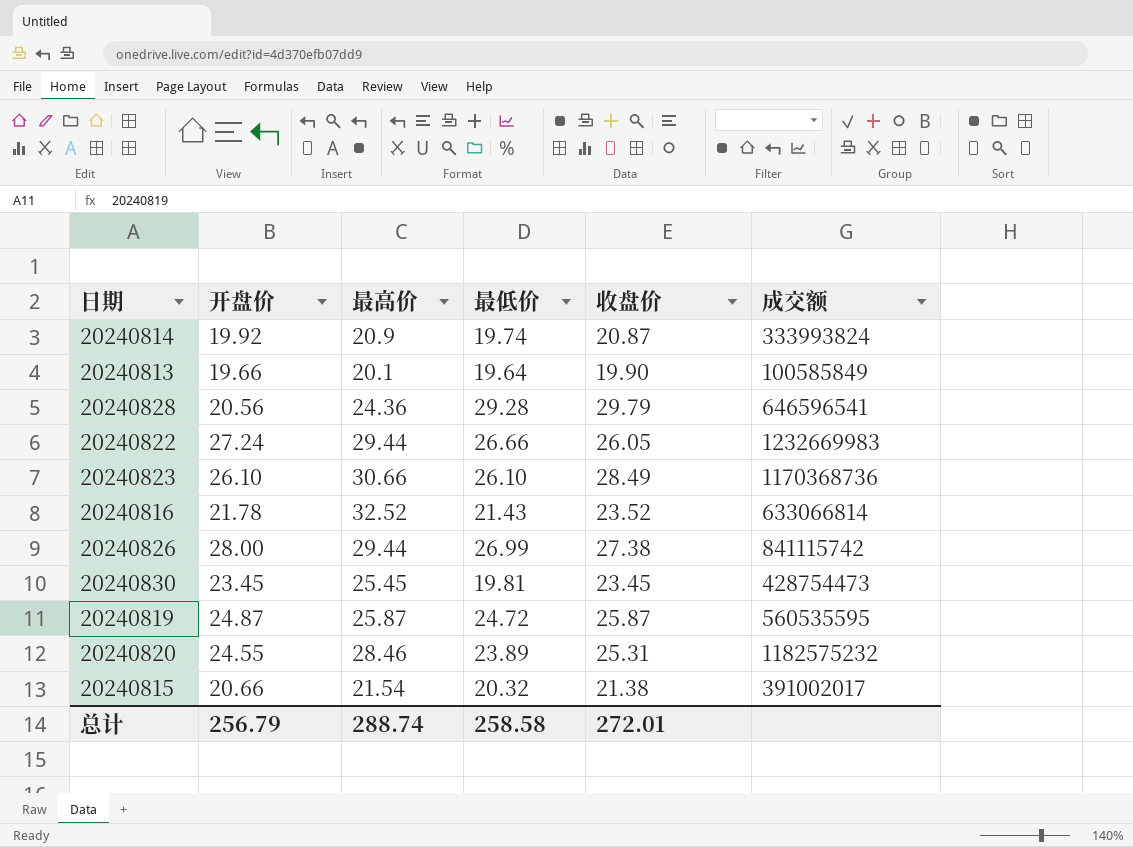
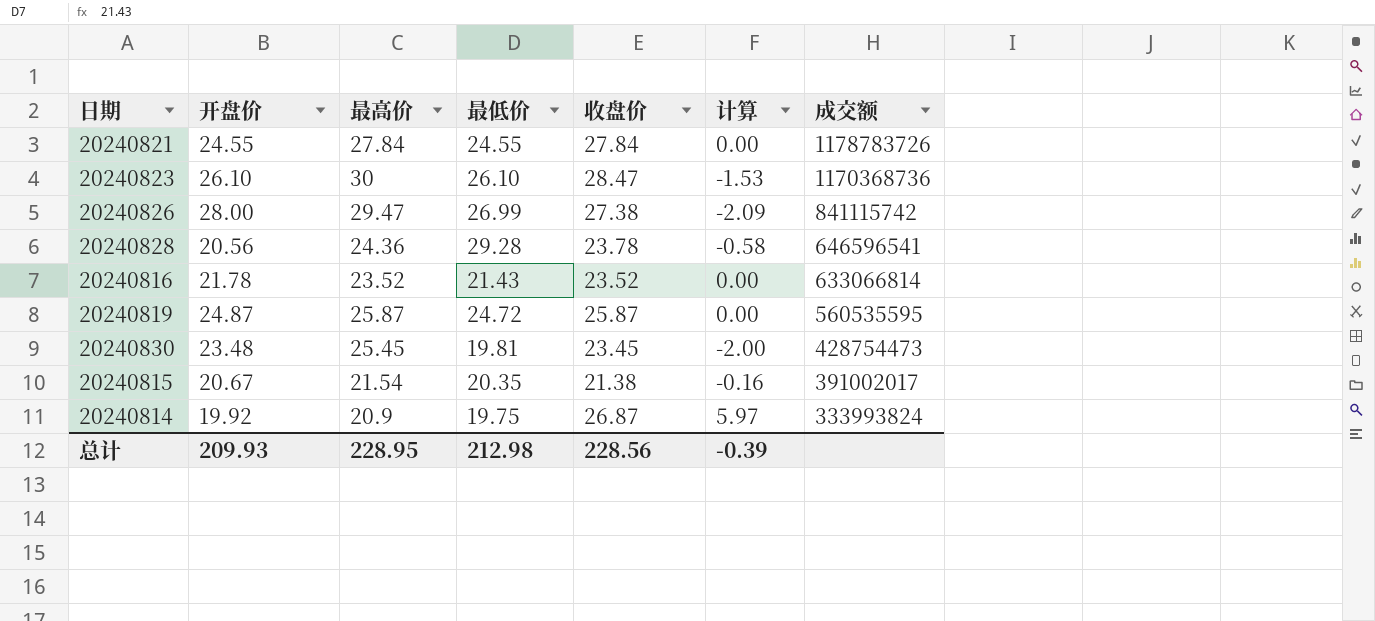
row order: none -> 成交额 descending
column 计算 | formula: none -> [收盘价] - [最高价]
row 20240813: 19.66 | 20.1 | 19.64 | 19.90 | 100585849 -> none
row 20240822: 27.24 | 29.44 | 26.66 | 26.05 | 1232669983 -> none
row 20240820: 24.55 | 28.46 | 23.89 | 25.31 | 1182575232 -> none
row 20240821: none -> 24.55 | 27.84 | 24.55 | 27.84 | 0.00 | 1178783726
20240823 | 最高价: 30.66 -> 30
20240823 | 收盘价: 28.49 -> 28.47
20240826 | 最高价: 29.44 -> 29.47
20240828 | 收盘价: 29.79 -> 23.78
20240816 | 最高价: 32.52 -> 23.52
20240830 | 开盘价: 23.45 -> 23.48
20240815 | 开盘价: 20.66 -> 20.67
20240815 | 最低价: 20.32 -> 20.35
20240814 | 最低价: 19.74 -> 19.75
20240814 | 收盘价: 20.87 -> 26.87
总计 | 开盘价: 256.79 -> 209.93
总计 | 最高价: 288.74 -> 228.95
总计 | 最低价: 258.58 -> 212.98
总计 | 收盘价: 272.01 -> 228.56

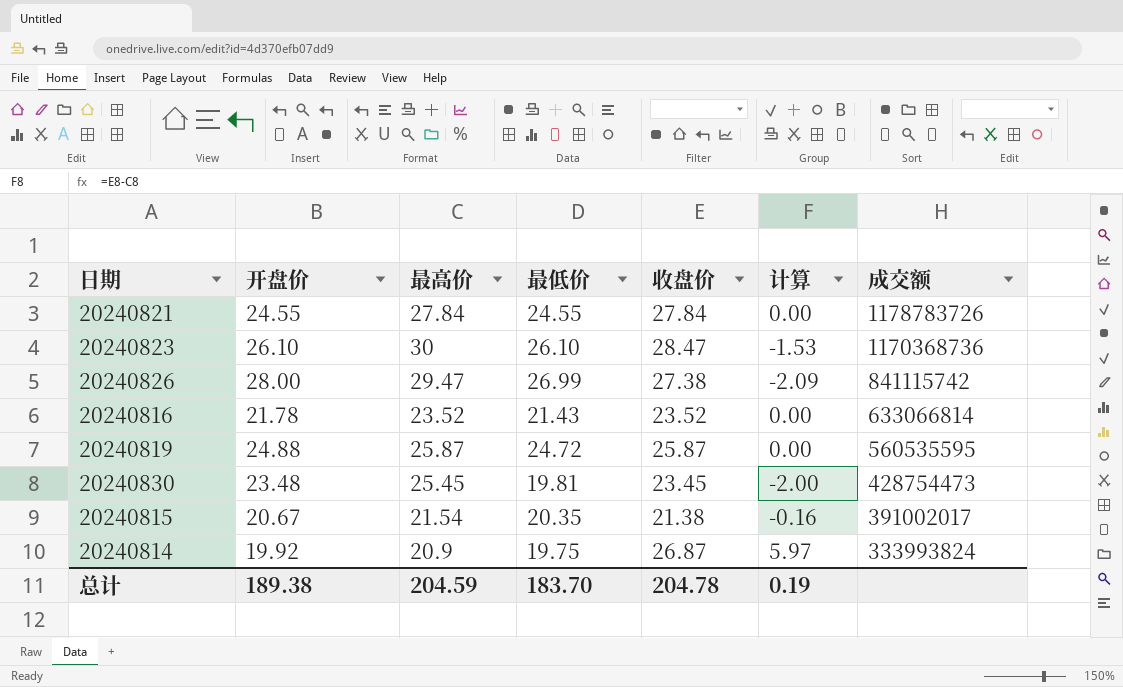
row 20240828: 20.56 | 24.36 | 29.28 | 23.78 | -0.58 | 646596541 -> none
20240819 | 开盘价: 24.87 -> 24.88
总计 | 开盘价: 209.93 -> 189.38
总计 | 最高价: 228.95 -> 204.59
总计 | 最低价: 212.98 -> 183.70
总计 | 收盘价: 228.56 -> 204.78
总计 | 计算: -0.39 -> 0.19

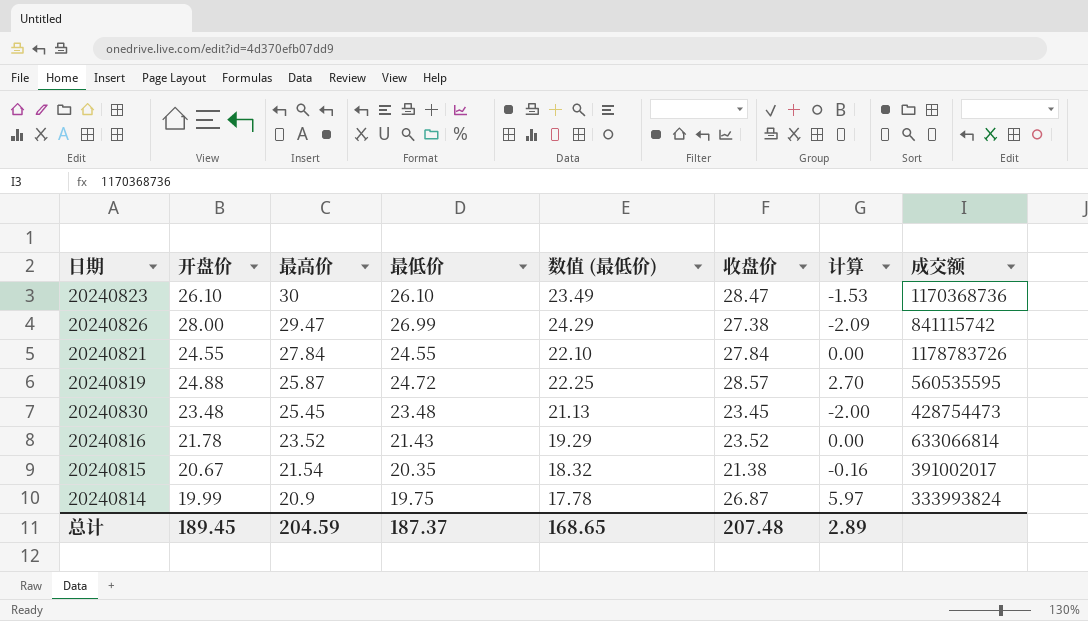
row order: 成交额 descending -> 最高价 descending
column 数值 (最低价) | formula: none -> [最低价] * 0.9
20240819 | 收盘价: 25.87 -> 28.57
20240819 | 计算: 0.00 -> 2.70
20240830 | 最低价: 19.81 -> 23.48
20240814 | 开盘价: 19.92 -> 19.99
总计 | 开盘价: 189.38 -> 189.45
总计 | 最低价: 183.70 -> 187.37
总计 | 收盘价: 204.78 -> 207.48
总计 | 计算: 0.19 -> 2.89

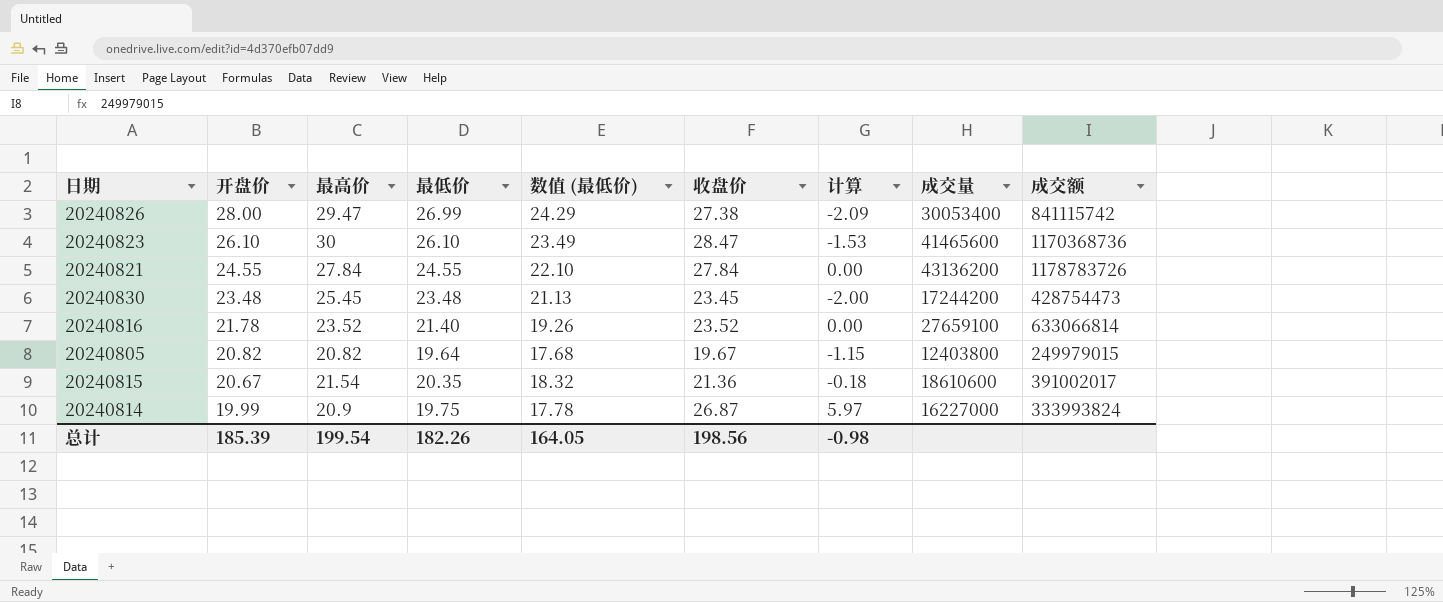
row order: 最高价 descending -> 开盘价 descending
column 成交量 | position: none -> 8
row 20240819: 24.88 | 25.87 | 24.72 | 22.25 | 28.57 | 2.70 | 560535595 -> none
20240816 | 最低价: 21.43 -> 21.40
20240816 | 数值 (最低价): 19.29 -> 19.26
row 20240805: none -> 20.82 | 20.82 | 19.64 | 17.68 | 19.67 | -1.15 | 12403800 | 249979015
20240815 | 收盘价: 21.38 -> 21.36
20240815 | 计算: -0.16 -> -0.18
总计 | 开盘价: 189.45 -> 185.39
总计 | 最高价: 204.59 -> 199.54
总计 | 最低价: 187.37 -> 182.26
总计 | 数值 (最低价): 168.65 -> 164.05
总计 | 收盘价: 207.48 -> 198.56
总计 | 计算: 2.89 -> -0.98

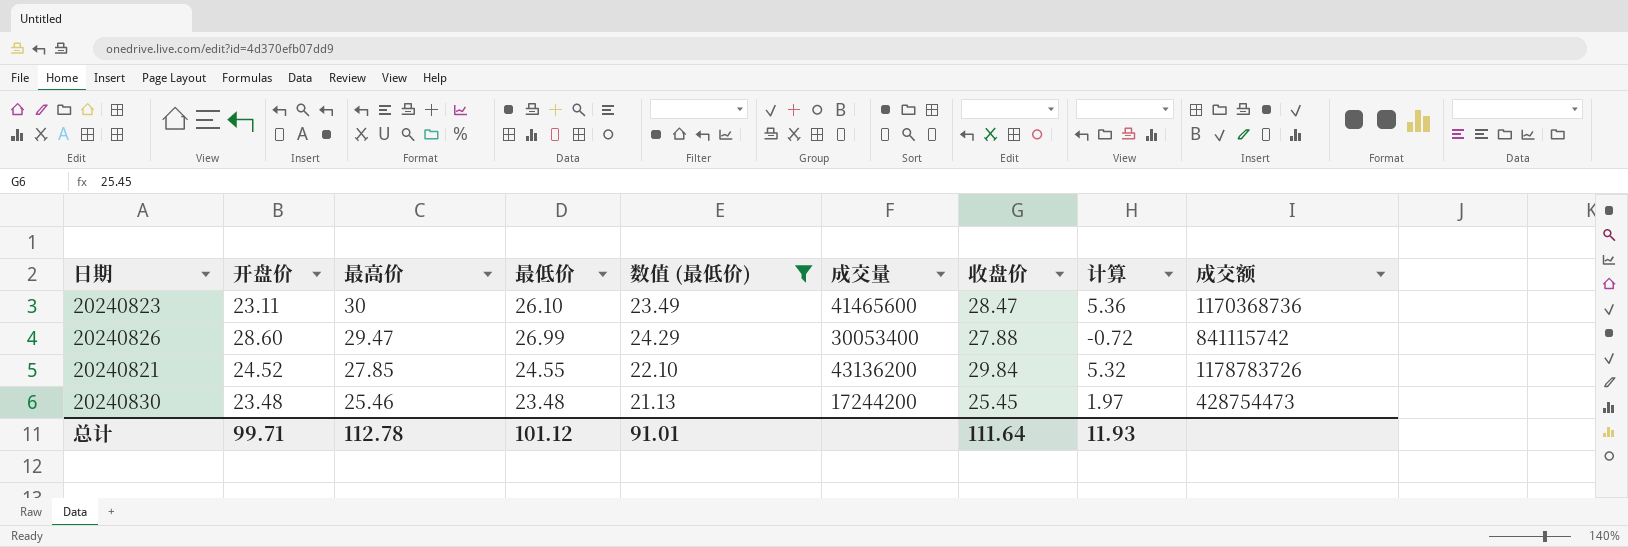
filter: none -> 数值 (最低价) >= 21.13
row order: 开盘价 descending -> 最高价 descending
column 成交量 | position: 8 -> 6
column 计算 | formula: [收盘价] - [最高价] -> [收盘价] - [开盘价]
20240823 | 开盘价: 26.10 -> 23.11
20240826 | 开盘价: 28.00 -> 28.60
20240826 | 收盘价: 27.38 -> 27.88
20240821 | 开盘价: 24.55 -> 24.52
20240821 | 最高价: 27.84 -> 27.85
20240821 | 收盘价: 27.84 -> 29.84
20240830 | 最高价: 25.45 -> 25.46
20240830 | 收盘价: 23.45 -> 25.45
总计 | 开盘价: 185.39 -> 99.71
总计 | 最高价: 199.54 -> 112.78
总计 | 最低价: 182.26 -> 101.12
总计 | 数值 (最低价): 164.05 -> 91.01
总计 | 收盘价: 198.56 -> 111.64
总计 | 计算: -0.98 -> 11.93

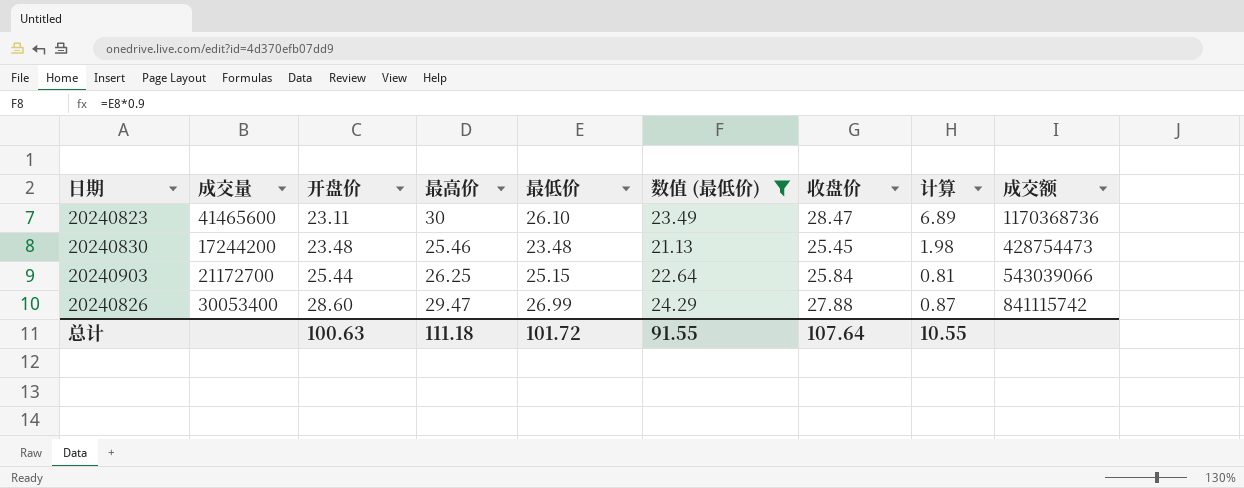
row order: 最高价 descending -> 开盘价 ascending
column 成交量 | position: 6 -> 2
column 计算 | formula: [收盘价] - [开盘价] -> [最高价] - [开盘价]
row 20240821: 24.52 | 27.85 | 24.55 | 22.10 | 43136200 | 29.84 | 5.32 | 1178783726 -> none
row 20240903: none -> 21172700 | 25.44 | 26.25 | 25.15 | 22.64 | 25.84 | 0.81 | 543039066
总计 | 开盘价: 99.71 -> 100.63
总计 | 最高价: 112.78 -> 111.18
总计 | 最低价: 101.12 -> 101.72
总计 | 数值 (最低价): 91.01 -> 91.55
总计 | 收盘价: 111.64 -> 107.64
总计 | 计算: 11.93 -> 10.55

